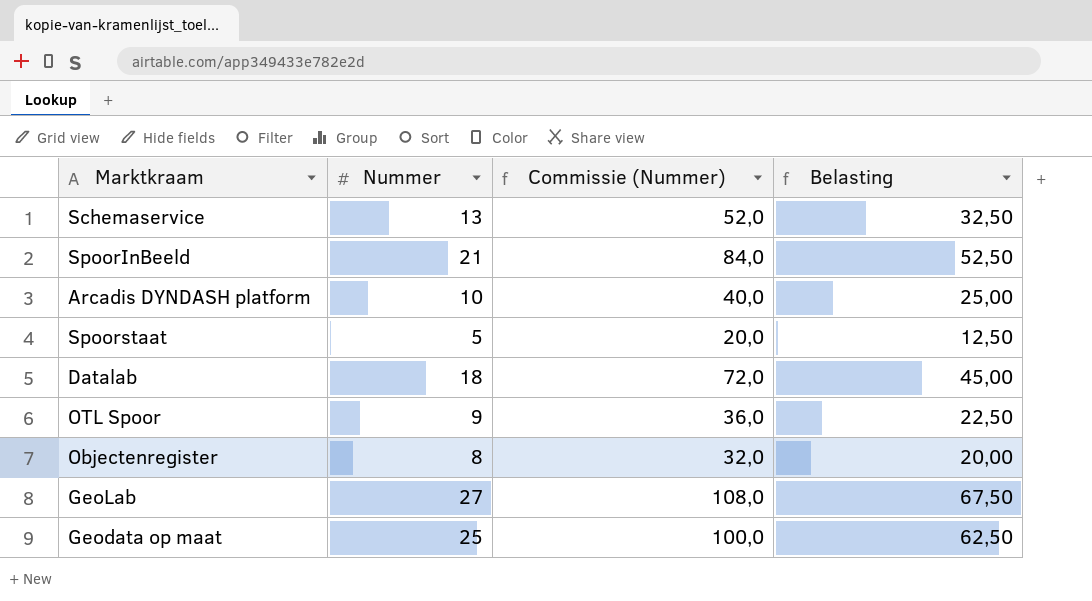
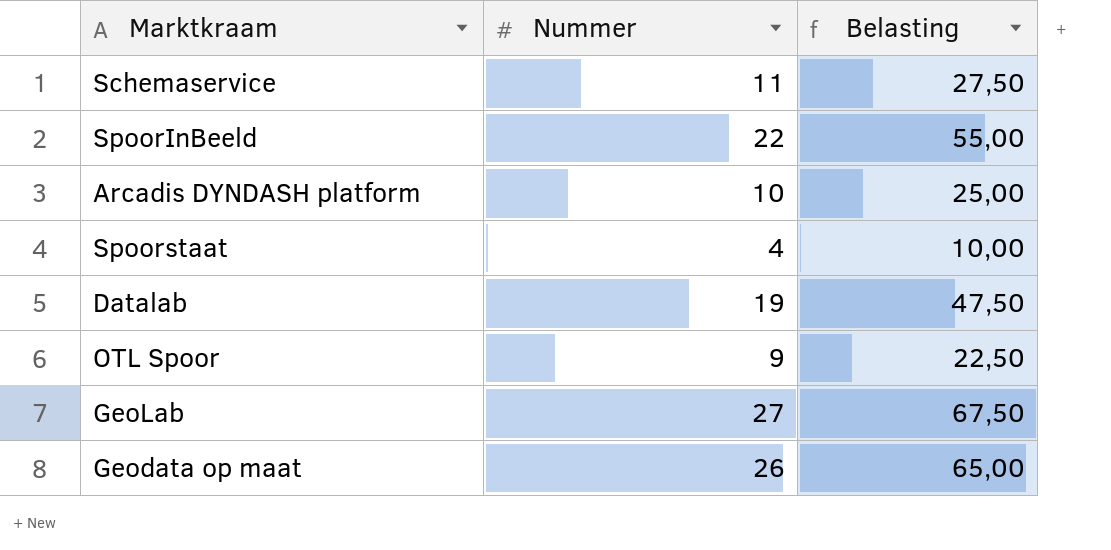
column Commissie (Nummer) | formula: [Nummer] * 4 -> none
row Objectenregister: 8 | 32,0 | 20,00 -> none
Schemaservice | Nummer: 13 -> 11
Schemaservice | Belasting: 32,50 -> 27,50
SpoorInBeeld | Nummer: 21 -> 22
SpoorInBeeld | Belasting: 52,50 -> 55,00
Spoorstaat | Nummer: 5 -> 4
Spoorstaat | Belasting: 12,50 -> 10,00
Datalab | Nummer: 18 -> 19
Datalab | Belasting: 45,00 -> 47,50
Geodata op maat | Nummer: 25 -> 26
Geodata op maat | Belasting: 62,50 -> 65,00

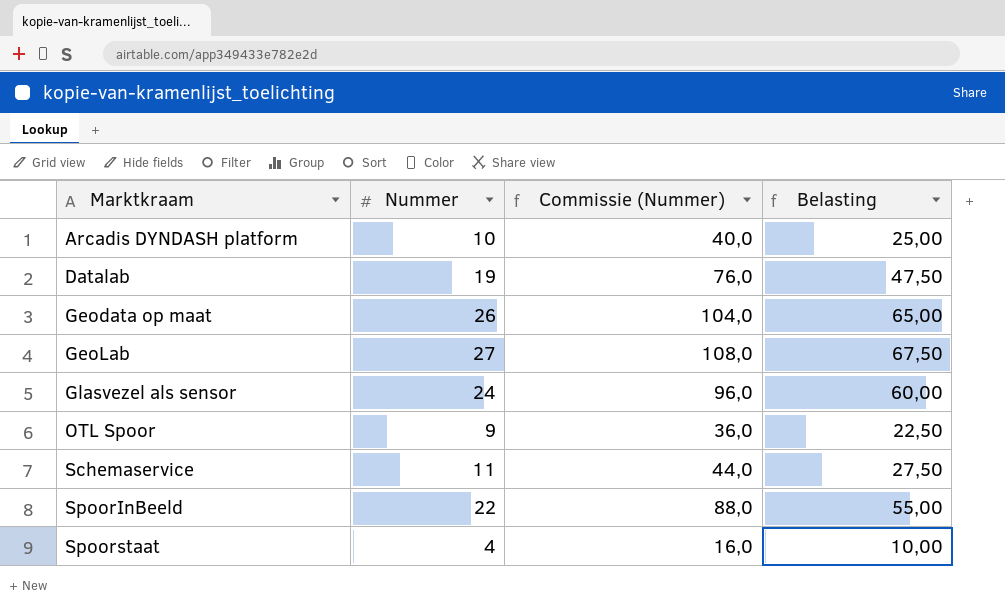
row order: none -> Marktkraam ascending
column Commissie (Nummer) | formula: none -> [Nummer] * 4
row Glasvezel als sensor: none -> 24 | 96,0 | 60,00

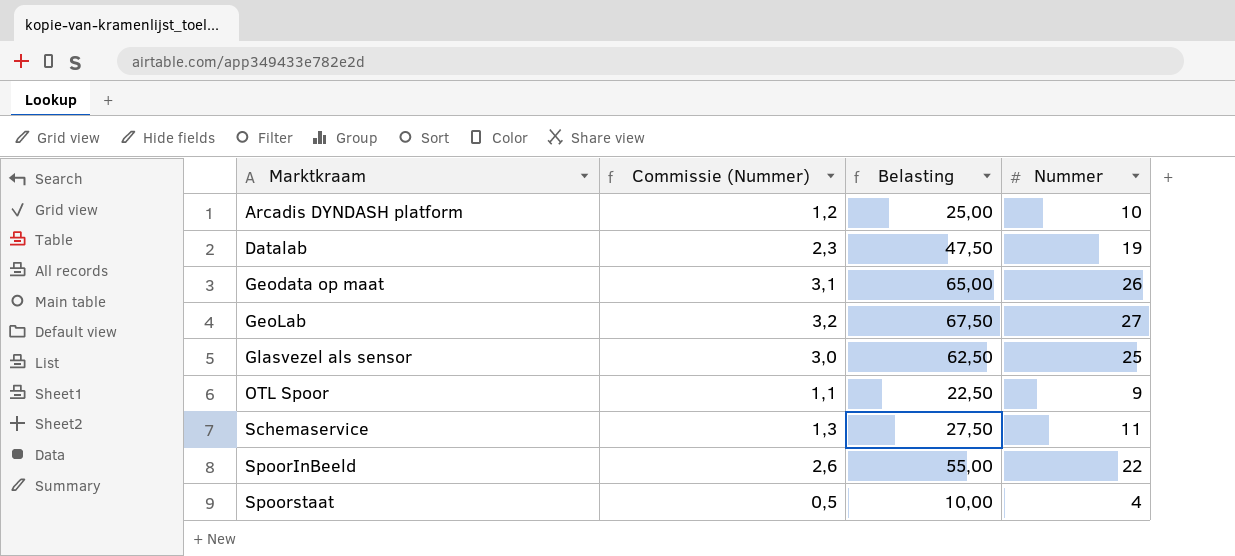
column Commissie (Nummer) | formula: [Nummer] * 4 -> [Nummer] * 0,12
column Nummer | position: 2 -> 4
Glasvezel als sensor | Belasting: 60,00 -> 62,50
Glasvezel als sensor | Nummer: 24 -> 25

